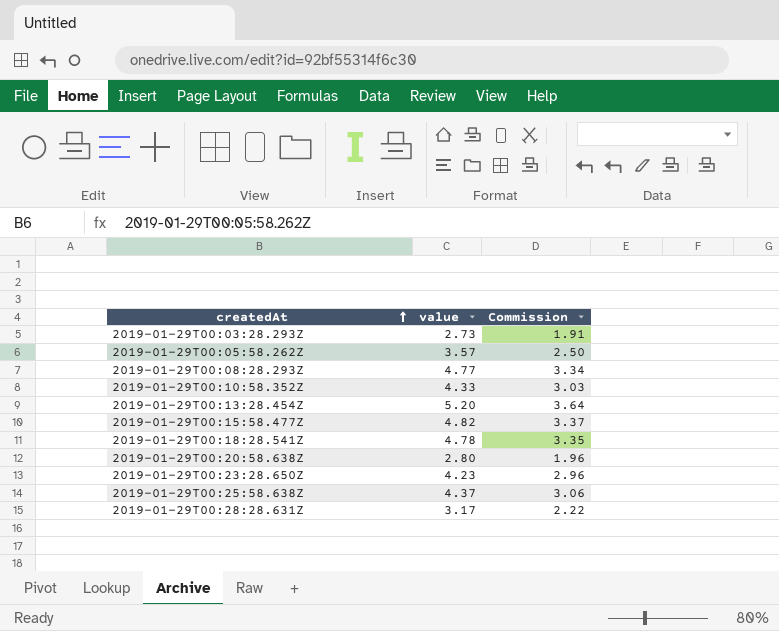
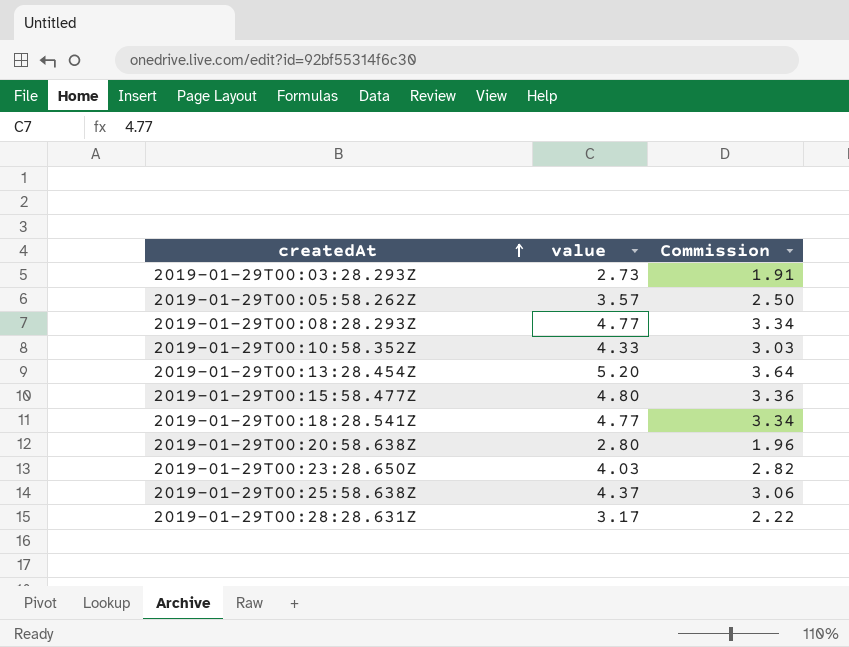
2019-01-29T00:15:58.477Z | value: 4.82 -> 4.80
2019-01-29T00:15:58.477Z | Commission: 3.37 -> 3.36
2019-01-29T00:18:28.541Z | value: 4.78 -> 4.77
2019-01-29T00:18:28.541Z | Commission: 3.35 -> 3.34
2019-01-29T00:23:28.650Z | value: 4.23 -> 4.03
2019-01-29T00:23:28.650Z | Commission: 2.96 -> 2.82

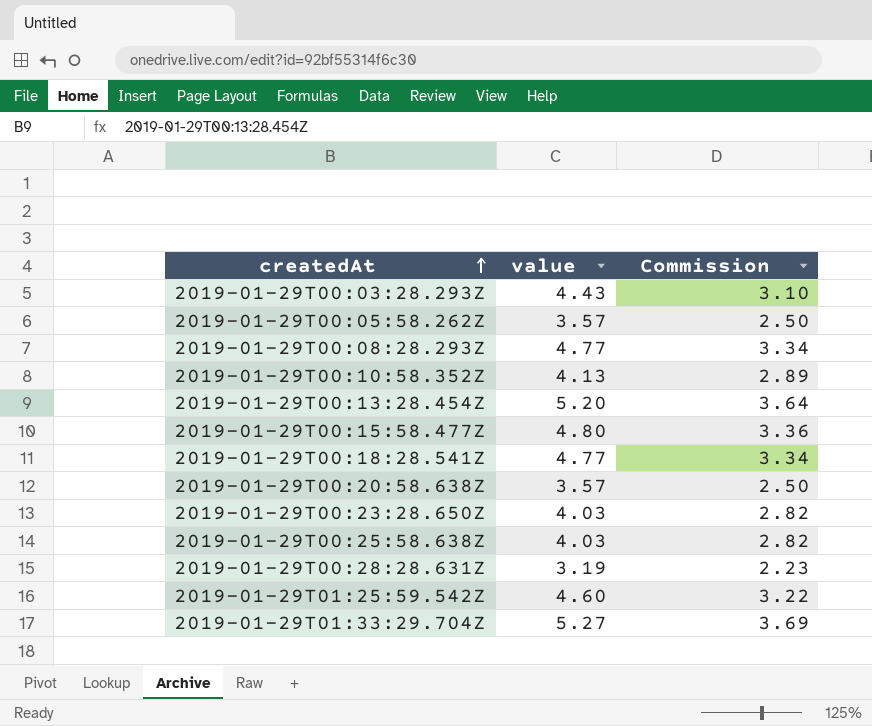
2019-01-29T00:03:28.293Z | value: 2.73 -> 4.43
2019-01-29T00:03:28.293Z | Commission: 1.91 -> 3.10
2019-01-29T00:10:58.352Z | value: 4.33 -> 4.13
2019-01-29T00:10:58.352Z | Commission: 3.03 -> 2.89
2019-01-29T00:20:58.638Z | value: 2.80 -> 3.57
2019-01-29T00:20:58.638Z | Commission: 1.96 -> 2.50
2019-01-29T00:25:58.638Z | value: 4.37 -> 4.03
2019-01-29T00:25:58.638Z | Commission: 3.06 -> 2.82
2019-01-29T00:28:28.631Z | value: 3.17 -> 3.19
2019-01-29T00:28:28.631Z | Commission: 2.22 -> 2.23
row 2019-01-29T01:25:59.542Z: none -> 4.60 | 3.22
row 2019-01-29T01:33:29.704Z: none -> 5.27 | 3.69

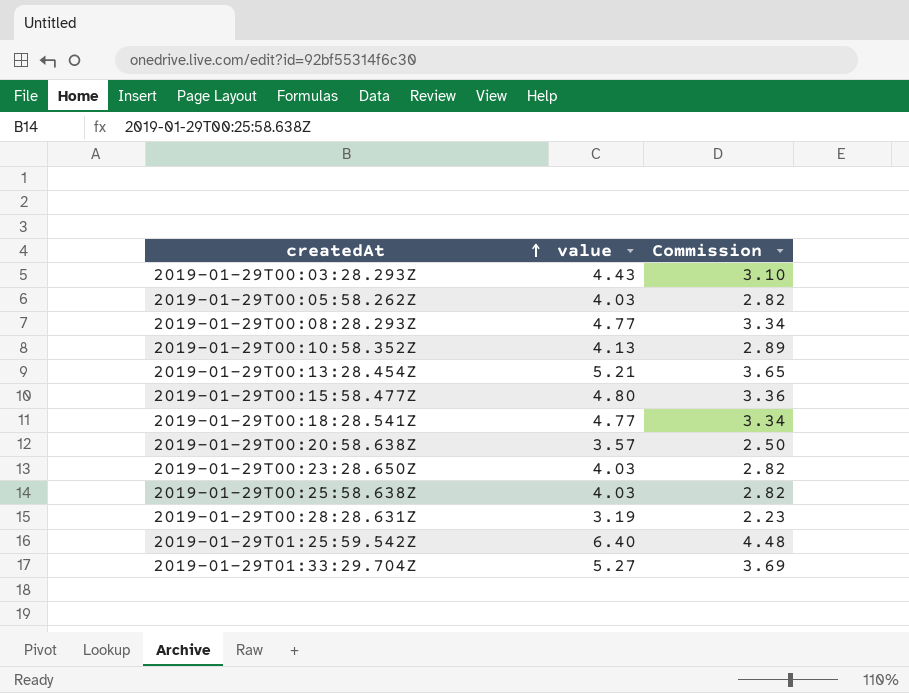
2019-01-29T00:05:58.262Z | value: 3.57 -> 4.03
2019-01-29T00:05:58.262Z | Commission: 2.50 -> 2.82
2019-01-29T00:13:28.454Z | value: 5.20 -> 5.21
2019-01-29T00:13:28.454Z | Commission: 3.64 -> 3.65
2019-01-29T01:25:59.542Z | value: 4.60 -> 6.40
2019-01-29T01:25:59.542Z | Commission: 3.22 -> 4.48

